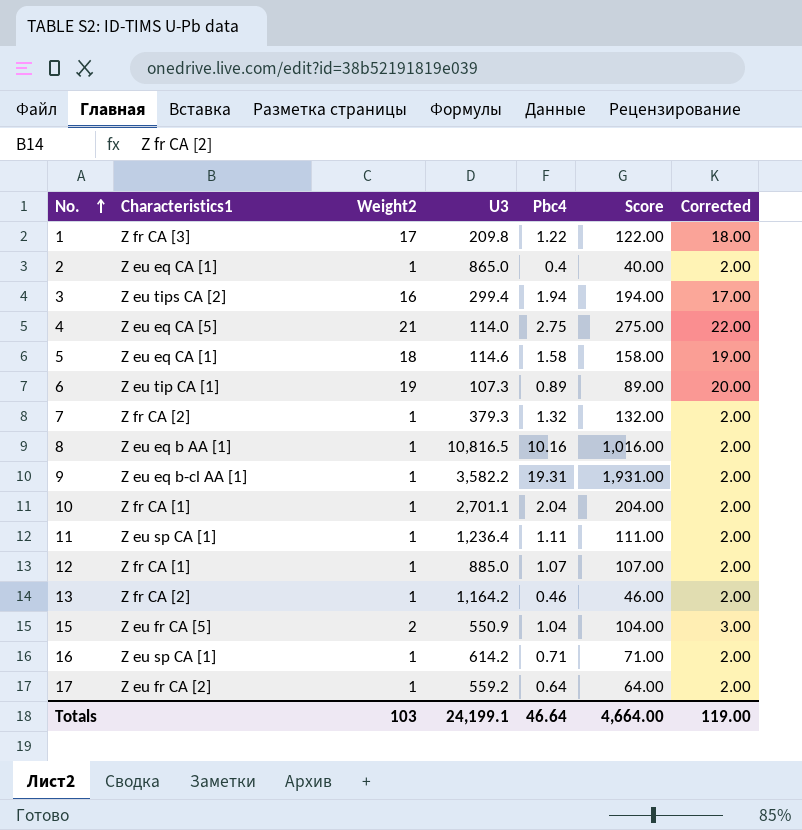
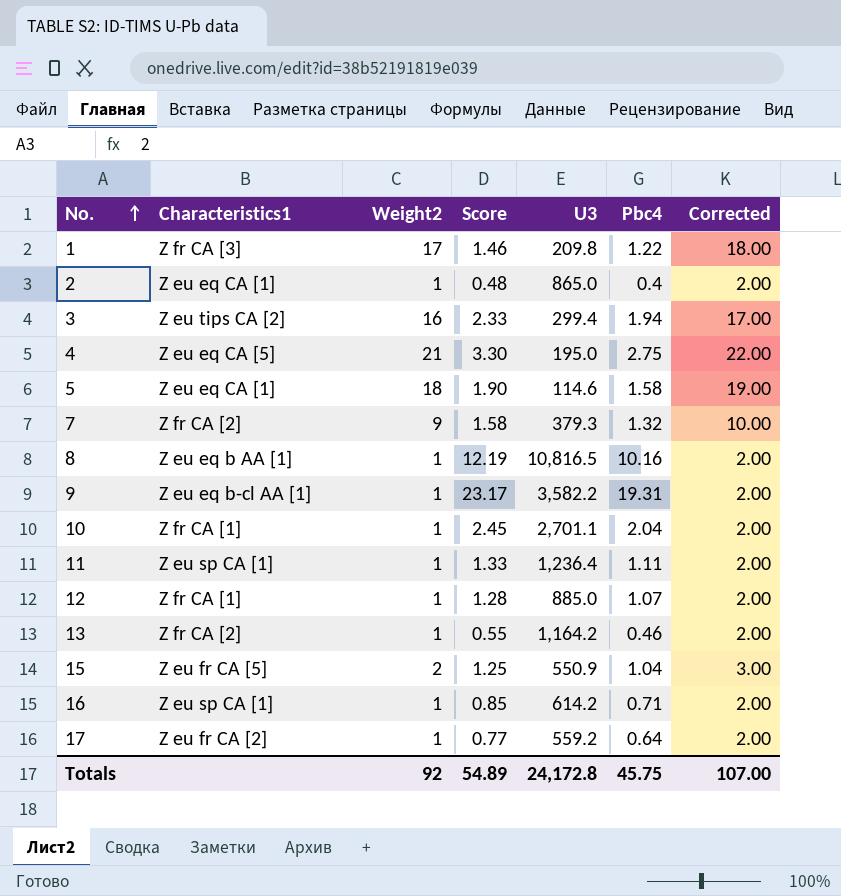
column Score | formula: [Pbc4] * 100 -> [Pbc4] * 1.2
column Score | position: 6 -> 4
row 6: Z eu tip CA [1] | 19 | 107.3 | 0.89 | 89.00 | 20.00 -> none
4 | U3: 114.0 -> 195.0
7 | Weight2: 1 -> 9
7 | Corrected: 2.00 -> 10.00
Totals | Weight2: 103 -> 92
Totals | Score: 4,664.00 -> 54.89
Totals | U3: 24,199.1 -> 24,172.8
Totals | Pbc4: 46.64 -> 45.75
Totals | Corrected: 119.00 -> 107.00

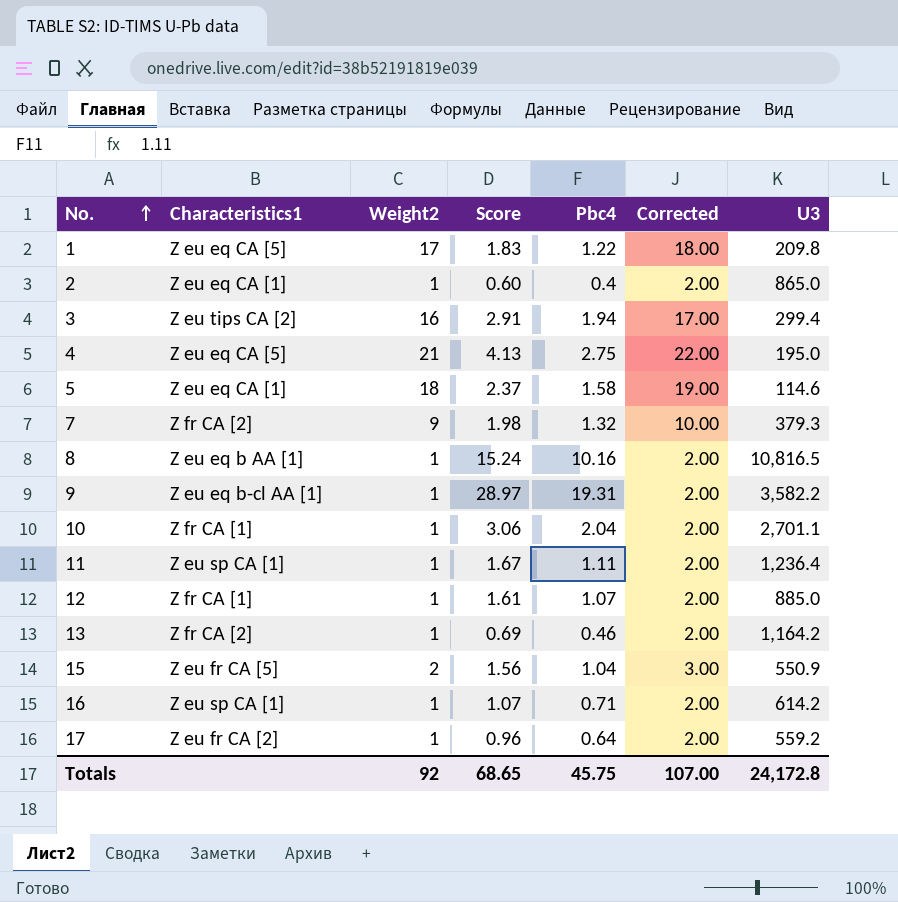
column Score | formula: [Pbc4] * 1.2 -> [Pbc4] * 1.5
column U3 | position: 5 -> 7
1 | Characteristics1: Z fr CA [3] -> Z eu eq CA [5]
Totals | Score: 54.89 -> 68.65

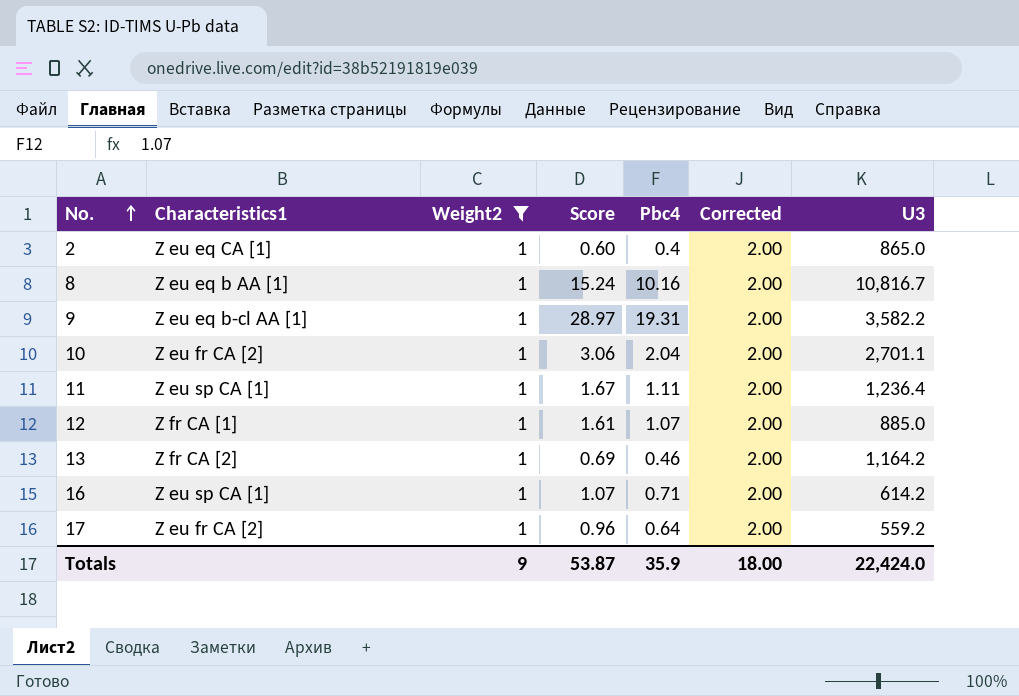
filter: none -> Weight2 = 1
8 | U3: 10,816.5 -> 10,816.7
10 | Characteristics1: Z fr CA [1] -> Z eu fr CA [2]
Totals | Weight2: 92 -> 9
Totals | Score: 68.65 -> 53.87
Totals | Pbc4: 45.75 -> 35.9
Totals | Corrected: 107.00 -> 18.00
Totals | U3: 24,172.8 -> 22,424.0

